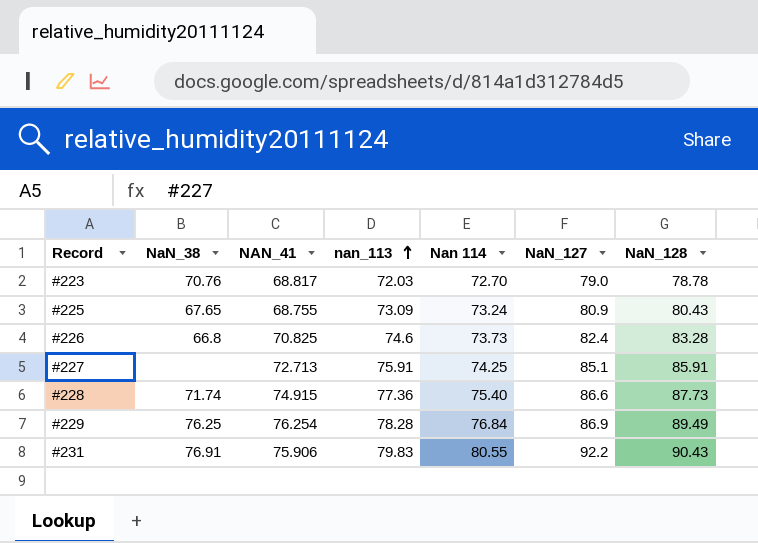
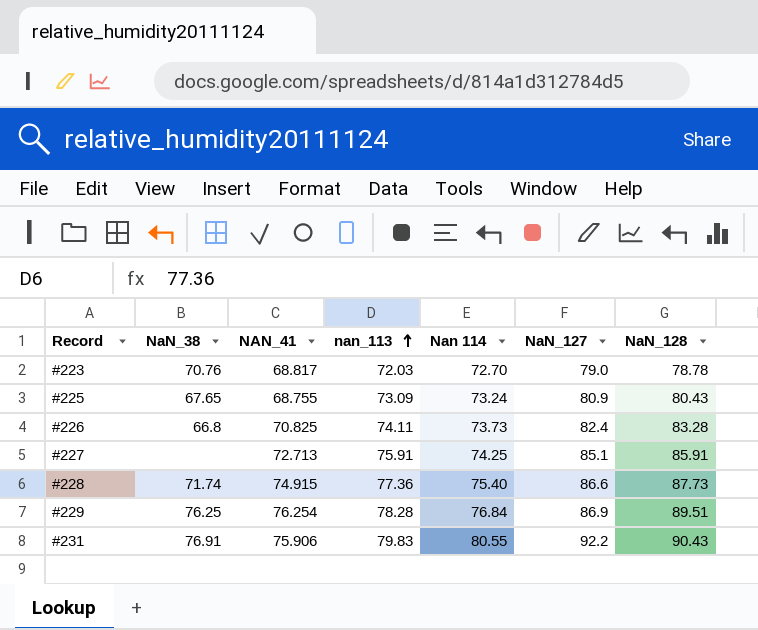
#226 | nan_113: 74.6 -> 74.11
#229 | NaN_128: 89.49 -> 89.51

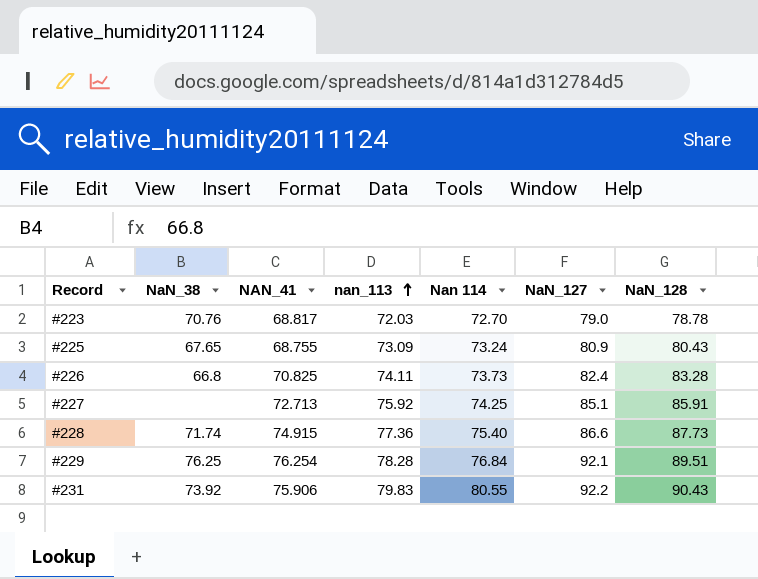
#227 | nan_113: 75.91 -> 75.92
#229 | NaN_127: 86.9 -> 92.1
#231 | NaN_38: 76.91 -> 73.92

